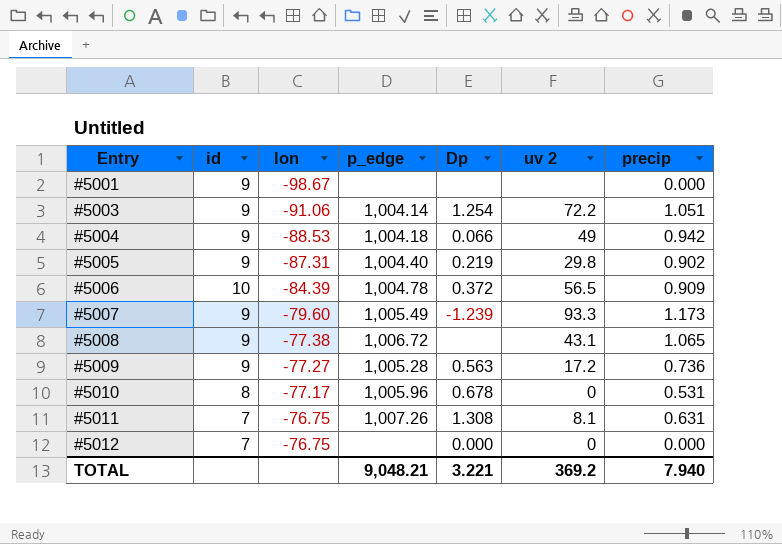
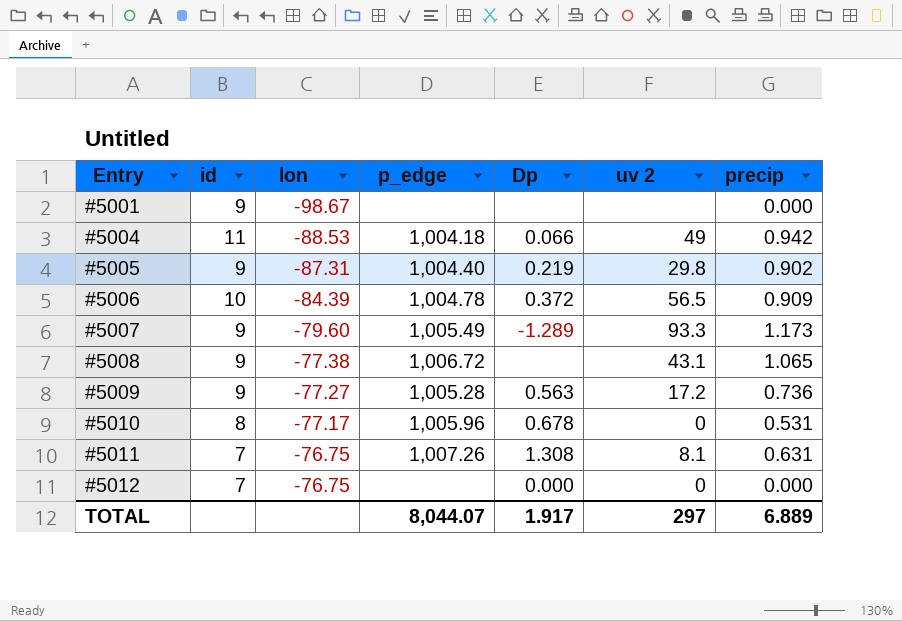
row #5003: 9 | -91.06 | 1,004.14 | 1.254 | 72.2 | 1.051 -> none
#5004 | id: 9 -> 11
#5007 | Dp: -1.239 -> -1.289
TOTAL | p_edge: 9,048.21 -> 8,044.07
TOTAL | Dp: 3.221 -> 1.917
TOTAL | uv 2: 369.2 -> 297
TOTAL | precip: 7.940 -> 6.889

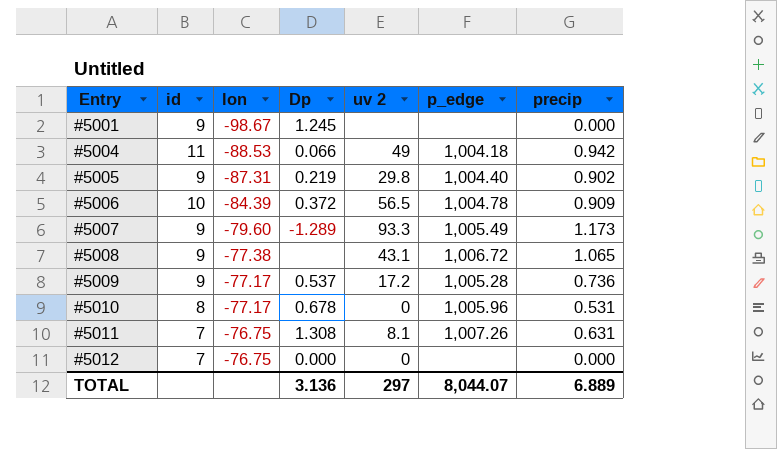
column p_edge | position: 4 -> 6
#5001 | Dp: none -> 1.245
#5009 | lon: -77.27 -> -77.17
#5009 | Dp: 0.563 -> 0.537
TOTAL | Dp: 1.917 -> 3.136

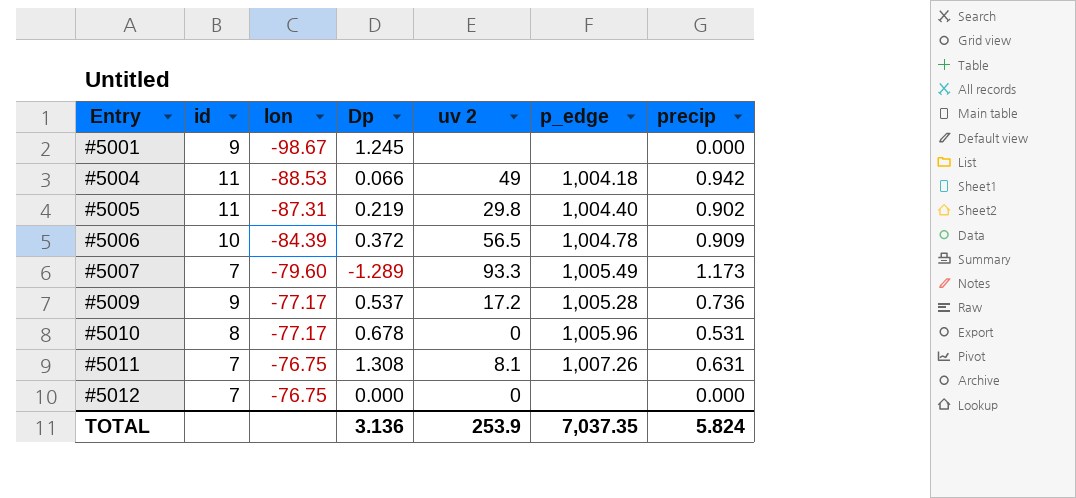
row #5008: 9 | -77.38 | none | 43.1 | 1,006.72 | 1.065 -> none
#5005 | id: 9 -> 11
#5007 | id: 9 -> 7
TOTAL | uv 2: 297 -> 253.9
TOTAL | p_edge: 8,044.07 -> 7,037.35
TOTAL | precip: 6.889 -> 5.824

